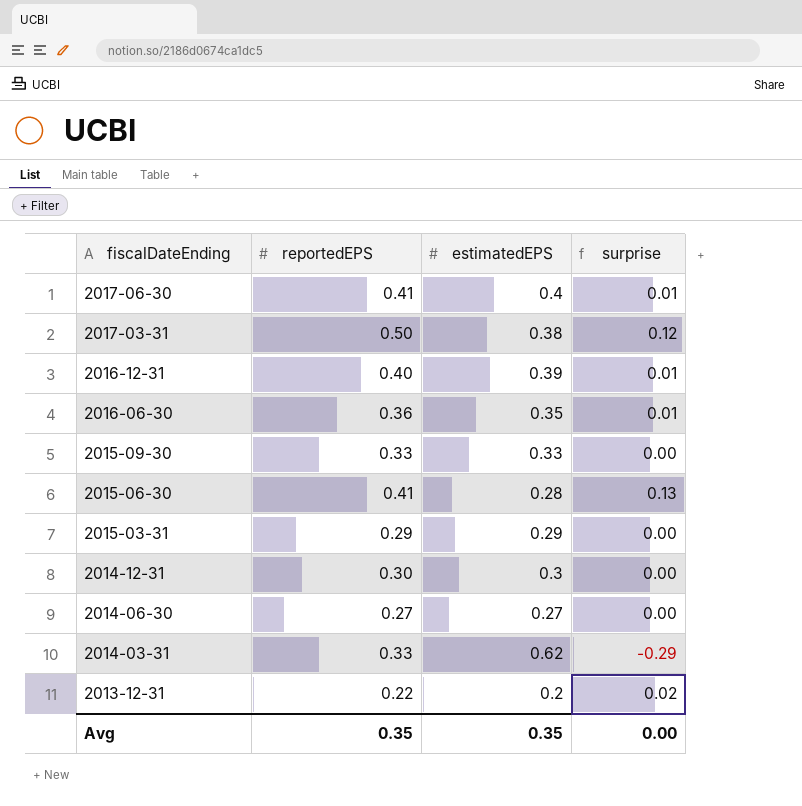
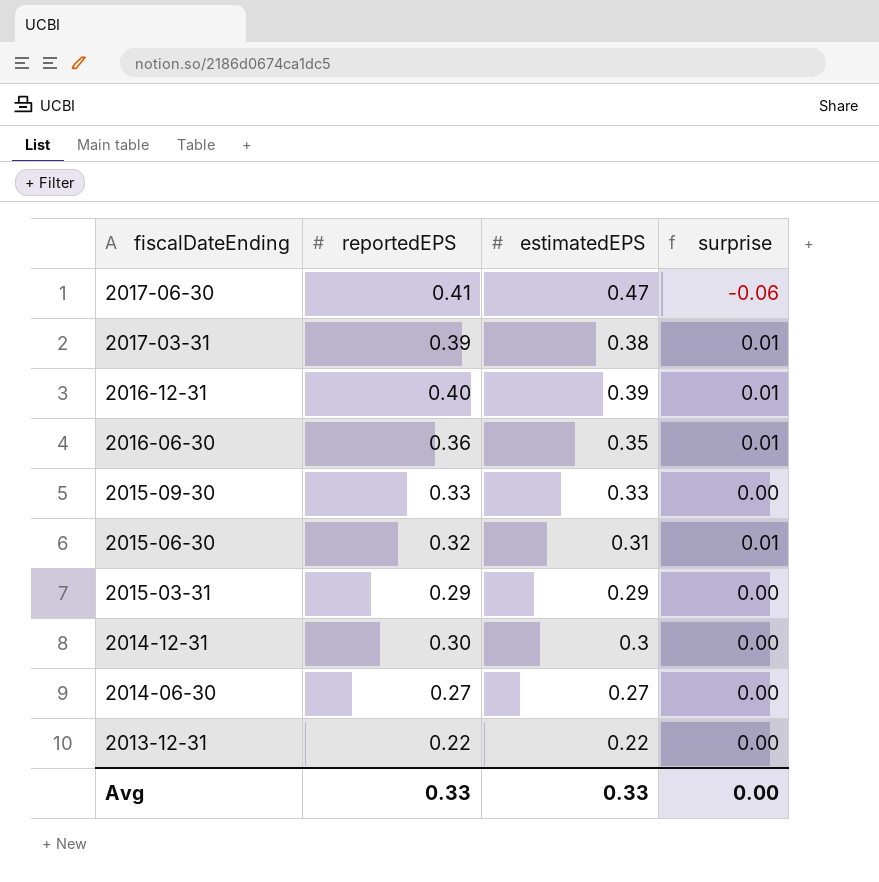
row 2014-03-31: 0.33 | 0.62 | -0.29 -> none
2017-06-30 | estimatedEPS: 0.4 -> 0.47
2017-06-30 | surprise: 0.01 -> -0.06
2017-03-31 | reportedEPS: 0.50 -> 0.39
2017-03-31 | surprise: 0.12 -> 0.01
2015-06-30 | reportedEPS: 0.41 -> 0.32
2015-06-30 | estimatedEPS: 0.28 -> 0.31
2015-06-30 | surprise: 0.13 -> 0.01
2013-12-31 | estimatedEPS: 0.2 -> 0.22
2013-12-31 | surprise: 0.02 -> 0.00
Avg | reportedEPS: 0.35 -> 0.33
Avg | estimatedEPS: 0.35 -> 0.33

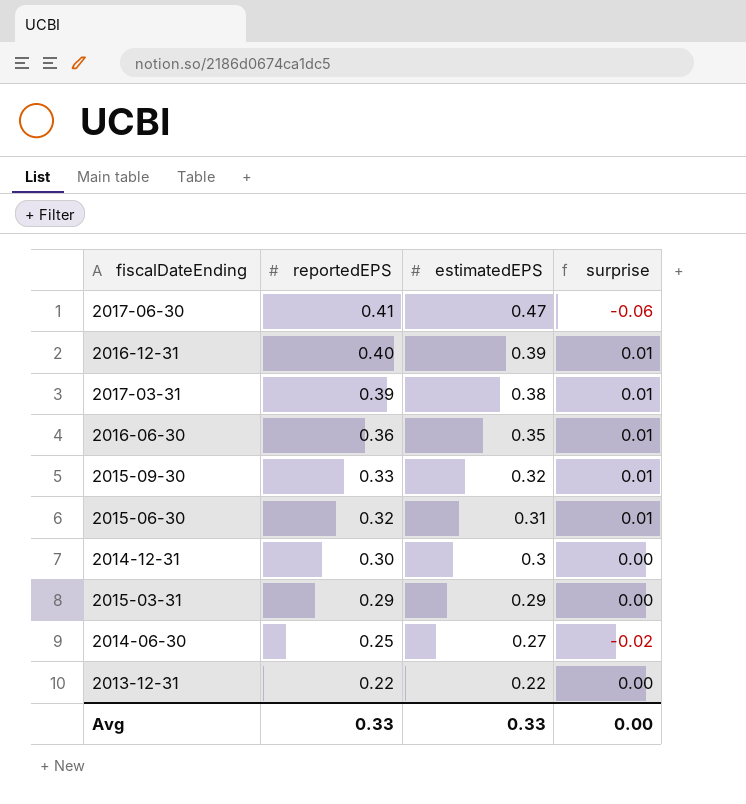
row order: fiscalDateEnding descending -> reportedEPS descending
2015-09-30 | estimatedEPS: 0.33 -> 0.32
2015-09-30 | surprise: 0.00 -> 0.01
2014-06-30 | reportedEPS: 0.27 -> 0.25
2014-06-30 | surprise: 0.00 -> -0.02

